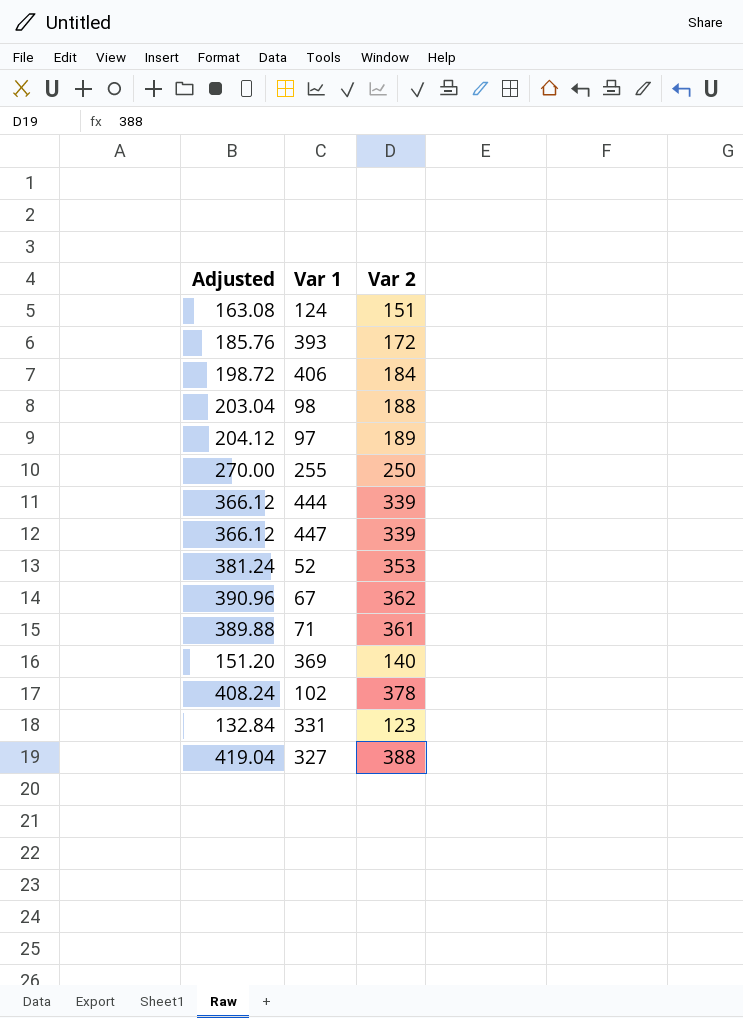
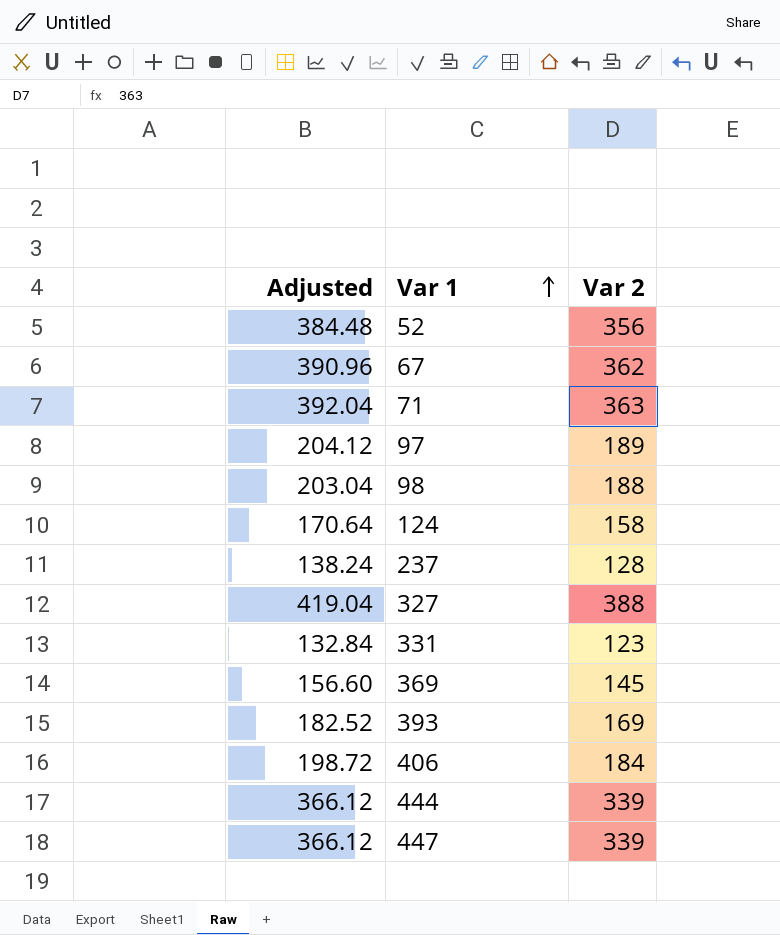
row order: none -> Var 1 ascending
row 255: 270.00 | 250 -> none
row 102: 408.24 | 378 -> none
52 | Adjusted: 381.24 -> 384.48
52 | Var 2: 353 -> 356
71 | Adjusted: 389.88 -> 392.04
71 | Var 2: 361 -> 363
124 | Adjusted: 163.08 -> 170.64
124 | Var 2: 151 -> 158
row 237: none -> 138.24 | 128
369 | Adjusted: 151.20 -> 156.60
369 | Var 2: 140 -> 145
393 | Adjusted: 185.76 -> 182.52
393 | Var 2: 172 -> 169

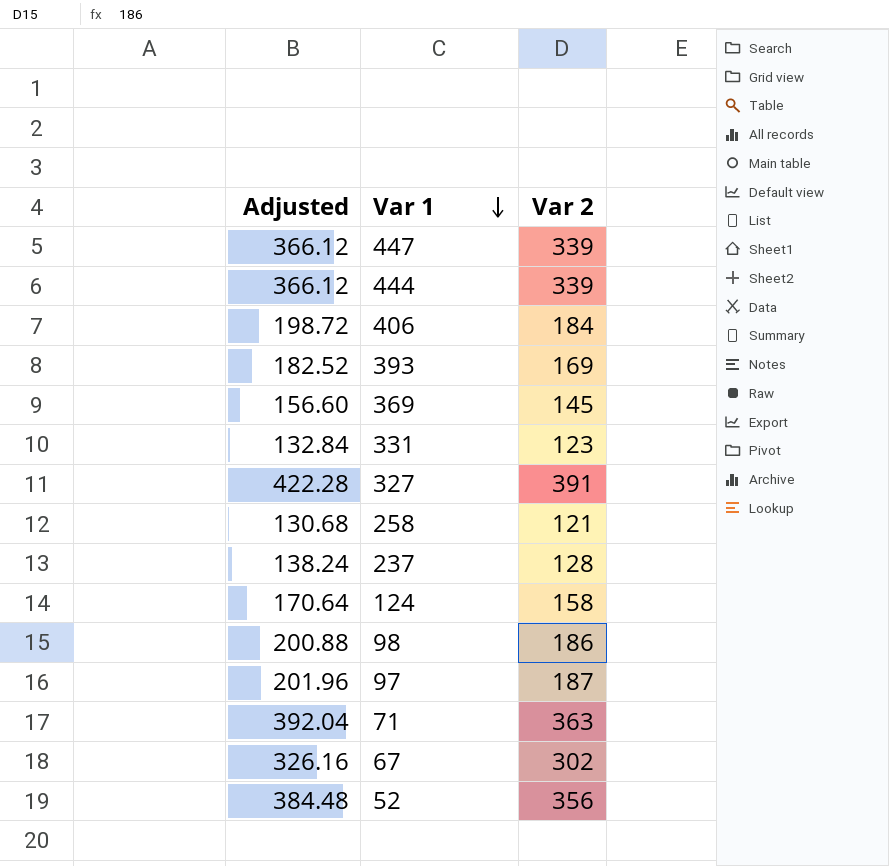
row order: Var 1 ascending -> Var 1 descending
327 | Adjusted: 419.04 -> 422.28
327 | Var 2: 388 -> 391
row 258: none -> 130.68 | 121
98 | Adjusted: 203.04 -> 200.88
98 | Var 2: 188 -> 186
97 | Adjusted: 204.12 -> 201.96
97 | Var 2: 189 -> 187
67 | Adjusted: 390.96 -> 326.16
67 | Var 2: 362 -> 302

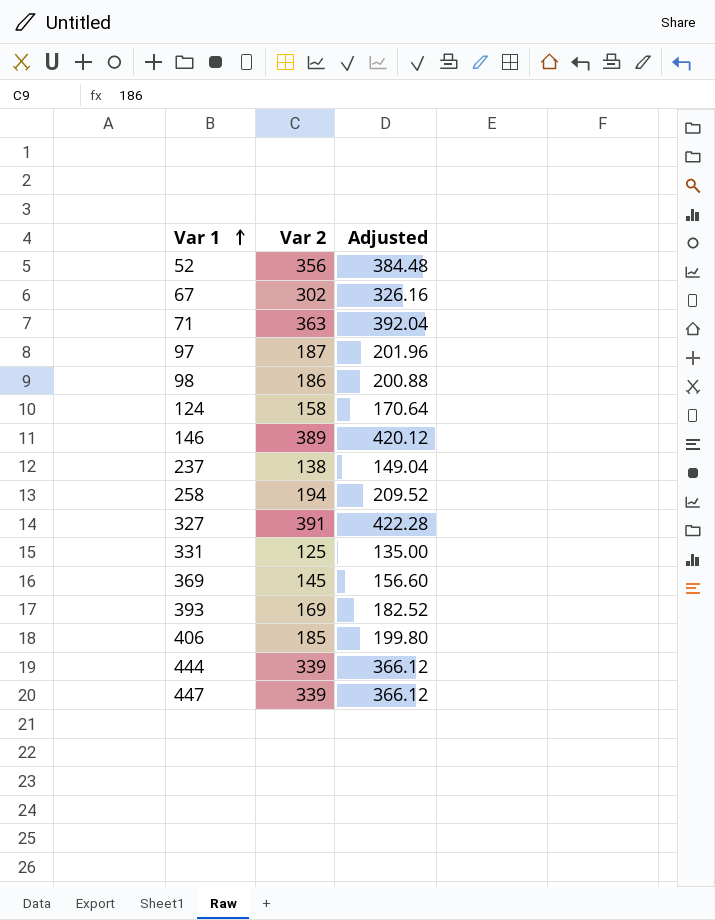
row order: Var 1 descending -> Var 1 ascending
column Adjusted | position: 1 -> 3
row 146: none -> 389 | 420.12
237 | Var 2: 128 -> 138
237 | Adjusted: 138.24 -> 149.04
258 | Var 2: 121 -> 194
258 | Adjusted: 130.68 -> 209.52
331 | Var 2: 123 -> 125
331 | Adjusted: 132.84 -> 135.00
406 | Var 2: 184 -> 185
406 | Adjusted: 198.72 -> 199.80

